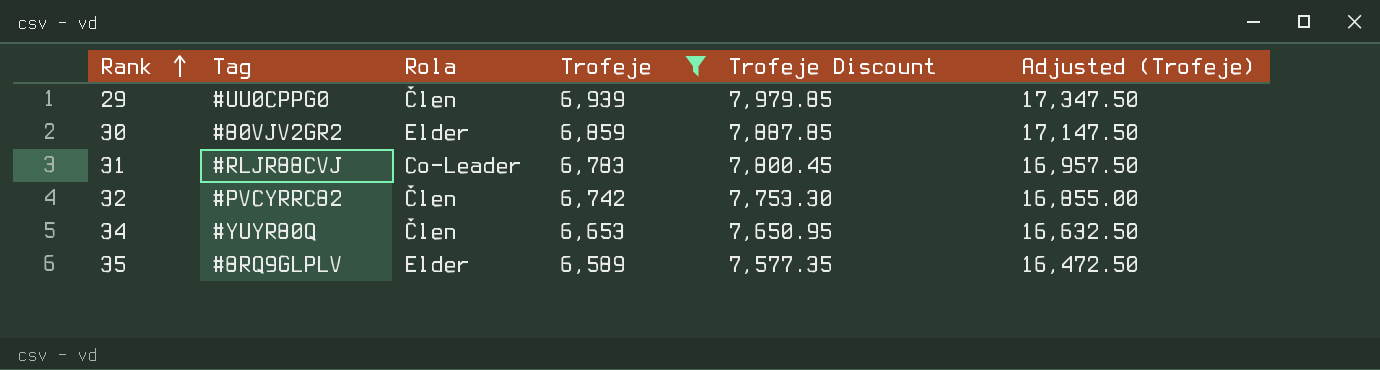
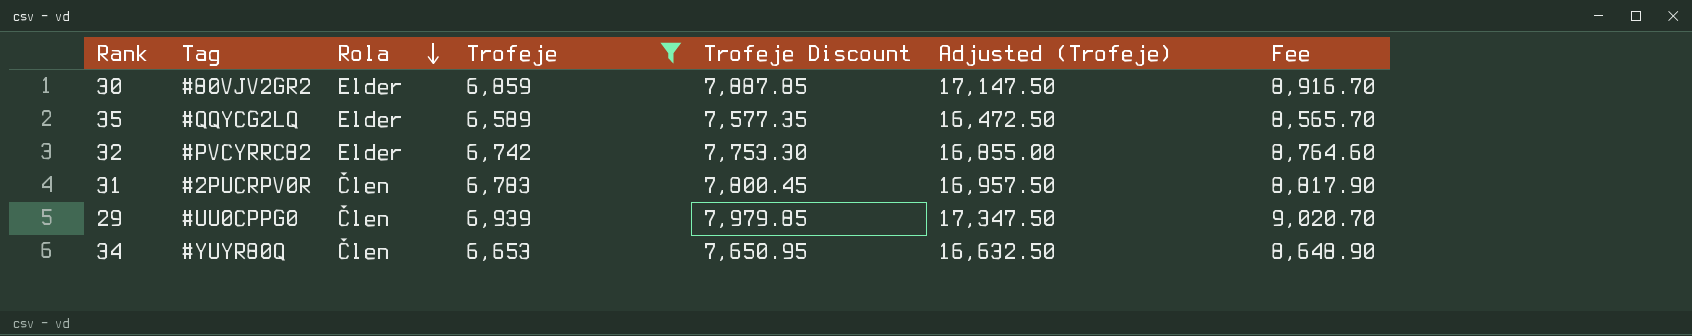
row order: Rank ascending -> Rola descending
column Fee | formula: none -> [Trofeje] * 1.3
35 | Tag: #8RQ9GLPLV -> #QQYCG2LQ
32 | Rola: Člen -> Elder
31 | Tag: #RLJR88CVJ -> #2PUCRPV0R
31 | Rola: Co-Leader -> Člen

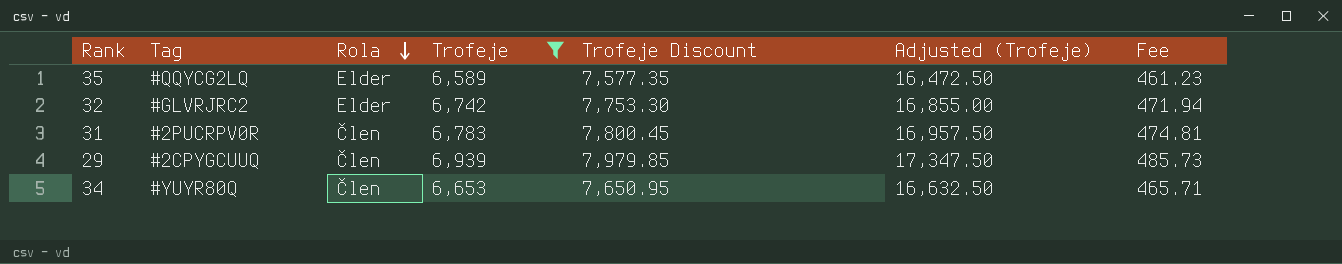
column Fee | formula: [Trofeje] * 1.3 -> [Trofeje] * 0.07
row 30: #80VJV2GR2 | Elder | 6,859 | 7,887.85 | 17,147.50 | 8,916.70 -> none
32 | Tag: #PVCYRRC82 -> #GLVRJRC2
29 | Tag: #UU0CPPG0 -> #2CPYGCUUQ

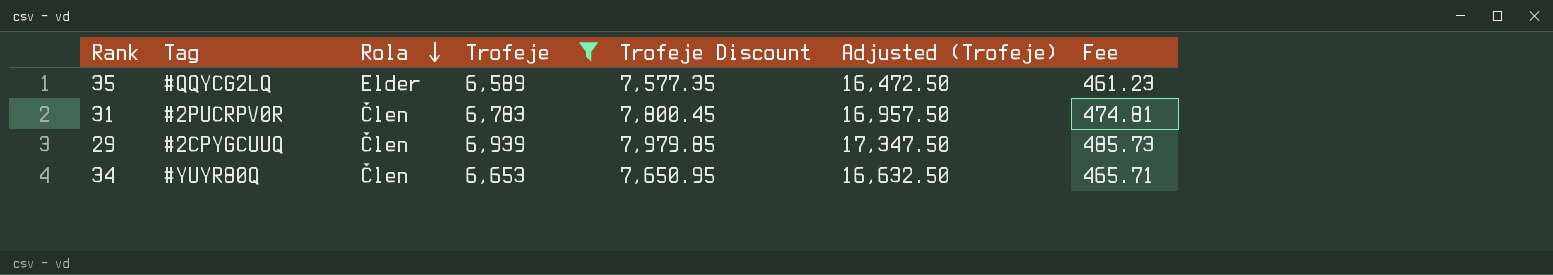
row 32: #GLVRJRC2 | Elder | 6,742 | 7,753.30 | 16,855.00 | 471.94 -> none

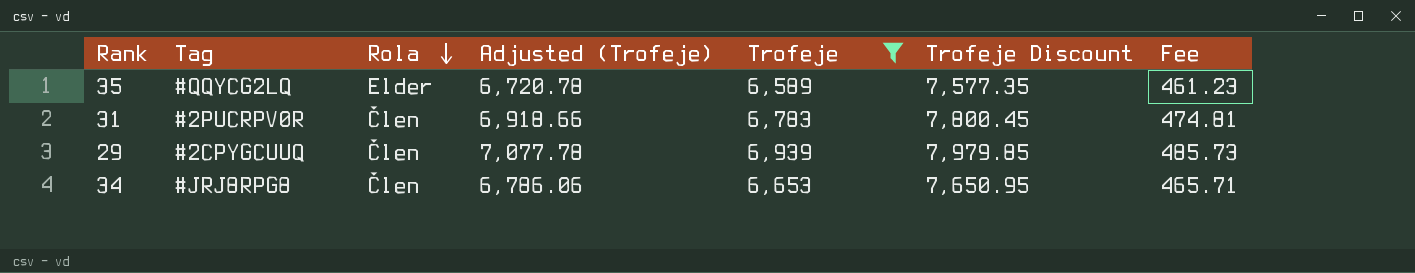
column Adjusted (Trofeje) | formula: [Trofeje] * 2.5 -> [Trofeje] * 1.02
column Adjusted (Trofeje) | position: 6 -> 4
34 | Tag: #YUYR80Q -> #JRJ8RPG8

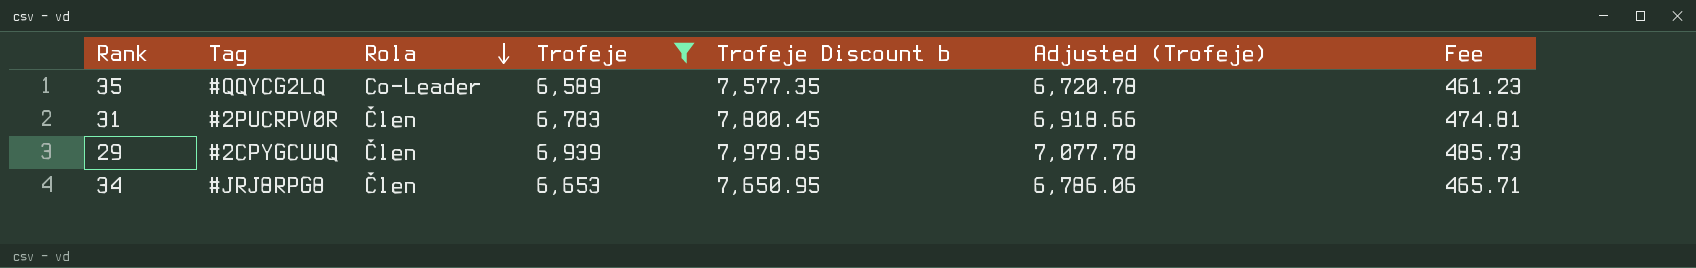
column name: Trofeje Discount -> Trofeje Discount b
column Adjusted (Trofeje) | position: 4 -> 6
35 | Rola: Elder -> Co-Leader

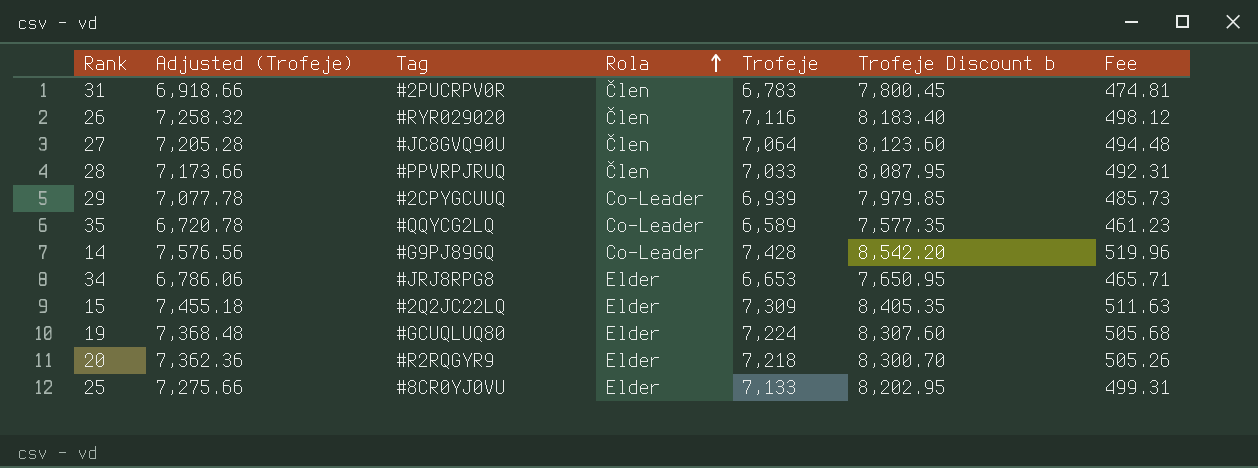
filter: Trofeje <= 6,939 -> none
row order: Rola descending -> Rola ascending
column Adjusted (Trofeje) | position: 6 -> 2
29 | Rola: Člen -> Co-Leader
34 | Rola: Člen -> Elder

